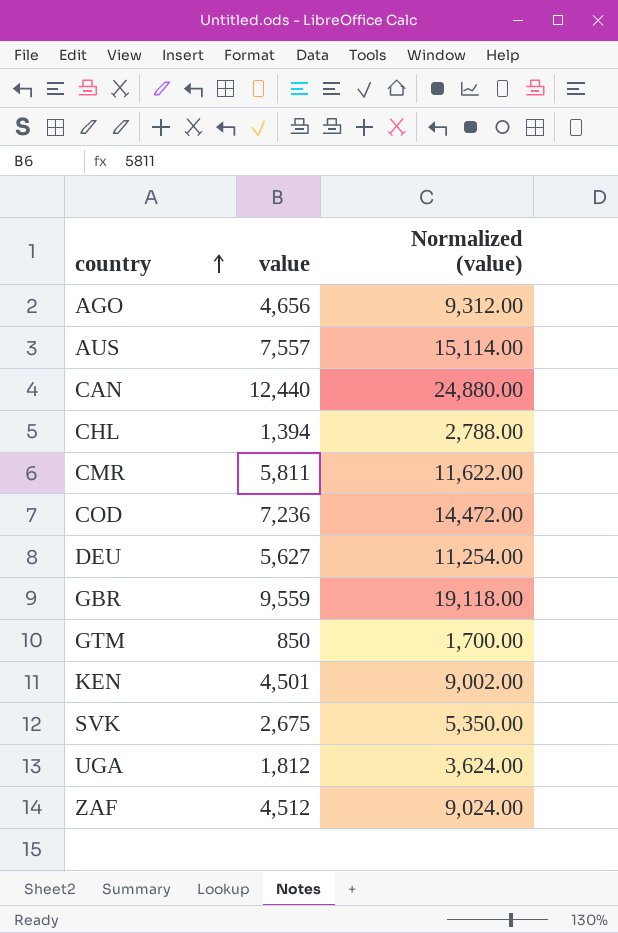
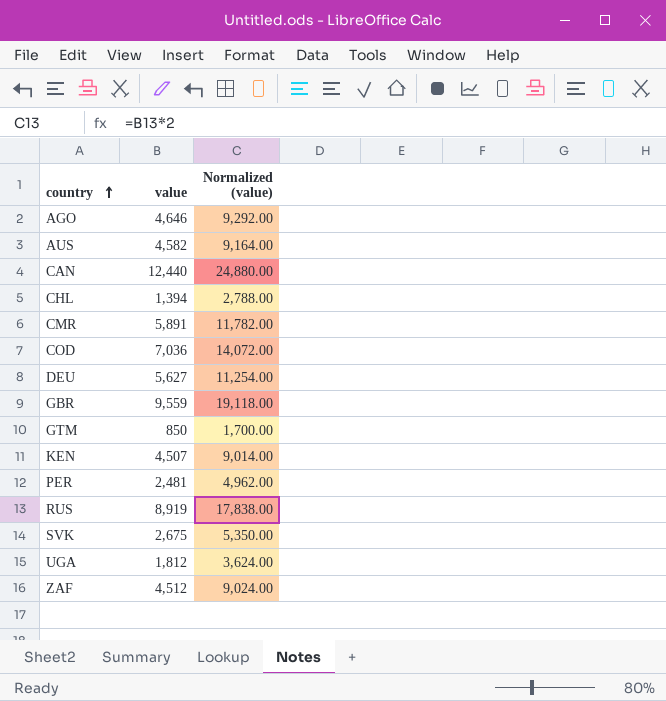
AGO | value: 4,656 -> 4,646
AGO | Normalized (value): 9,312.00 -> 9,292.00
AUS | value: 7,557 -> 4,582
AUS | Normalized (value): 15,114.00 -> 9,164.00
CMR | value: 5,811 -> 5,891
CMR | Normalized (value): 11,622.00 -> 11,782.00
COD | value: 7,236 -> 7,036
COD | Normalized (value): 14,472.00 -> 14,072.00
KEN | value: 4,501 -> 4,507
KEN | Normalized (value): 9,002.00 -> 9,014.00
row PER: none -> 2,481 | 4,962.00
row RUS: none -> 8,919 | 17,838.00

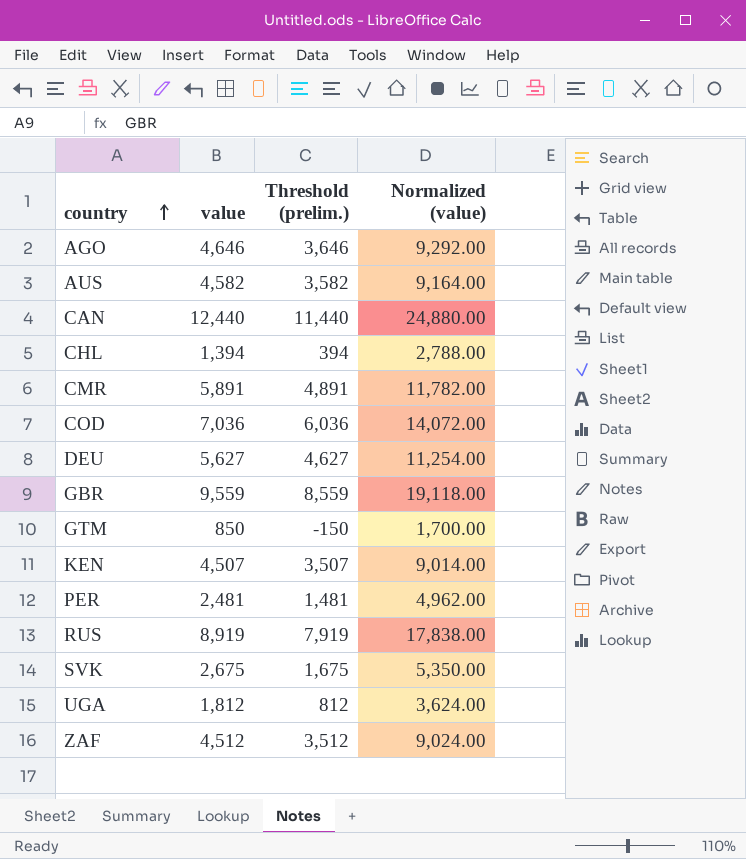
column Threshold (prelim.) | formula: none -> [value] - 1000

